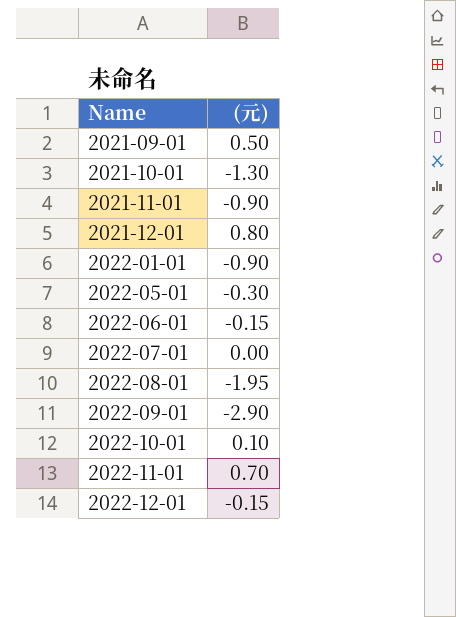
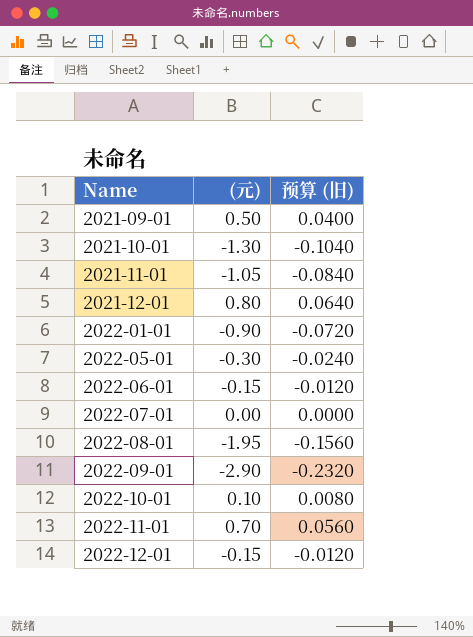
column 预算 (旧) | formula: none -> [(元)] * 0.08
2021-11-01 | (元): -0.90 -> -1.05

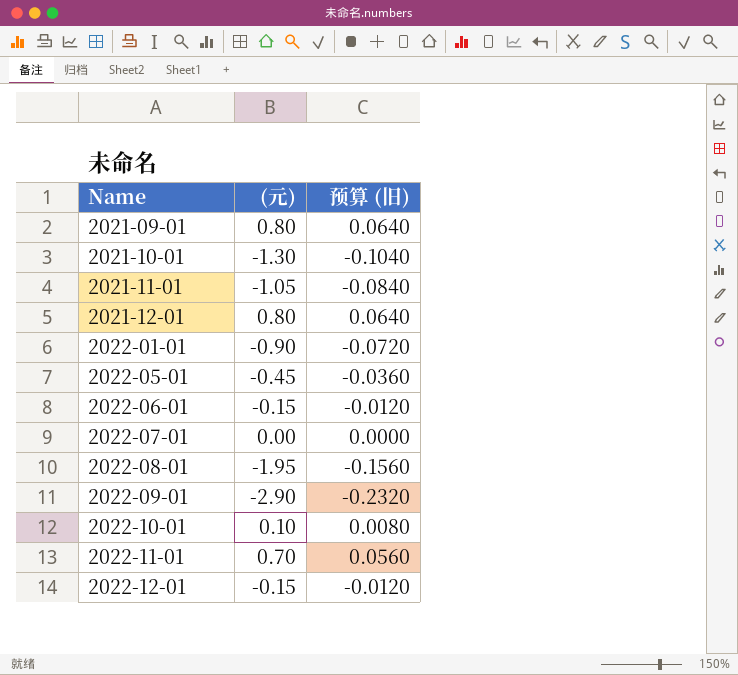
2021-09-01 | (元): 0.50 -> 0.80
2021-09-01 | 预算 (旧): 0.0400 -> 0.0640
2022-05-01 | (元): -0.30 -> -0.45
2022-05-01 | 预算 (旧): -0.0240 -> -0.0360

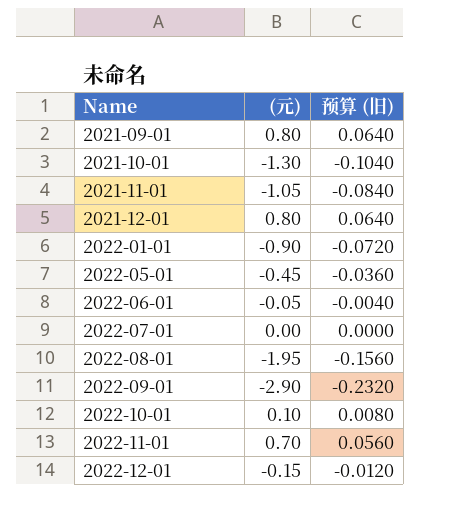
2022-06-01 | (元): -0.15 -> -0.05
2022-06-01 | 预算 (旧): -0.0120 -> -0.0040

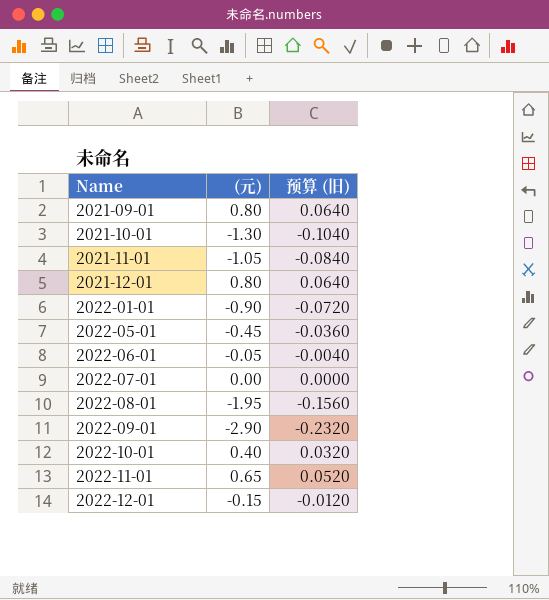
2022-10-01 | (元): 0.10 -> 0.40
2022-10-01 | 预算 (旧): 0.0080 -> 0.0320
2022-11-01 | (元): 0.70 -> 0.65
2022-11-01 | 预算 (旧): 0.0560 -> 0.0520

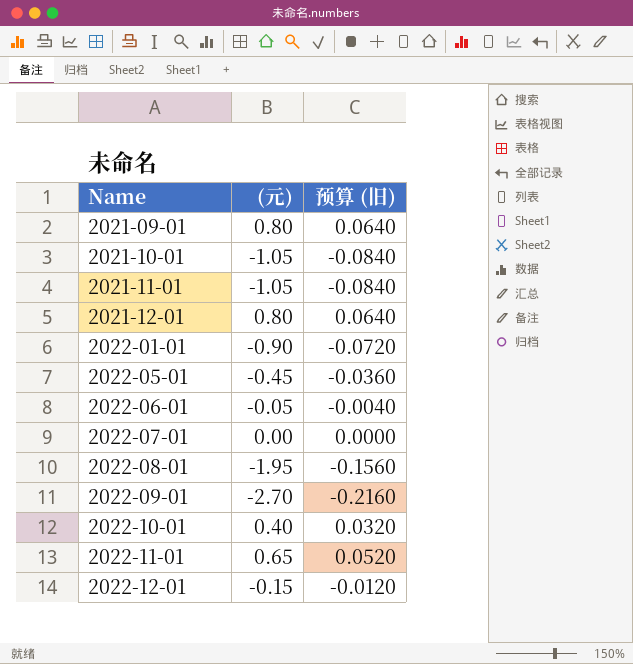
2021-10-01 | (元): -1.30 -> -1.05
2021-10-01 | 预算 (旧): -0.1040 -> -0.0840
2022-09-01 | (元): -2.90 -> -2.70
2022-09-01 | 预算 (旧): -0.2320 -> -0.2160

